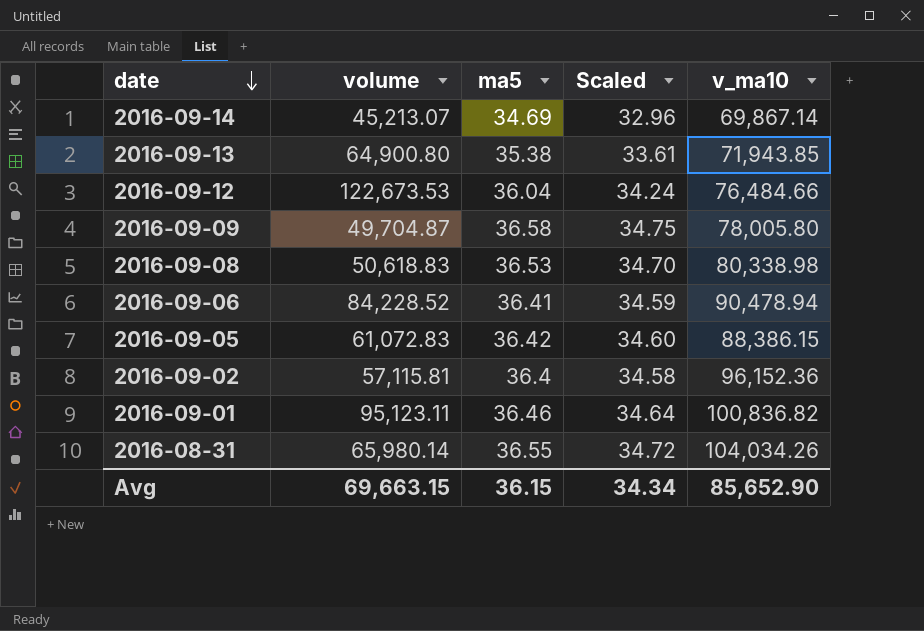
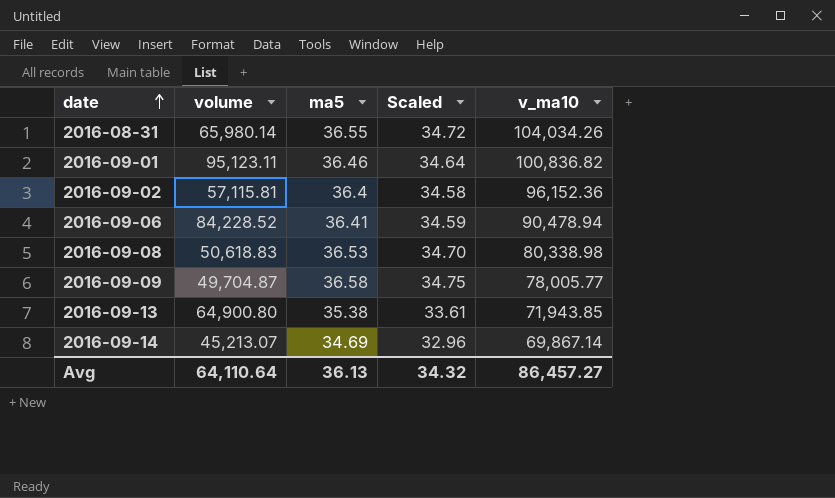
row order: date descending -> date ascending
row 2016-09-12: 122,673.53 | 36.04 | 34.24 | 76,484.66 -> none
row 2016-09-05: 61,072.83 | 36.42 | 34.60 | 88,386.15 -> none
2016-09-09 | v_ma10: 78,005.80 -> 78,005.77
Avg | volume: 69,663.15 -> 64,110.64
Avg | ma5: 36.15 -> 36.13
Avg | Scaled: 34.34 -> 34.32
Avg | v_ma10: 85,652.90 -> 86,457.27

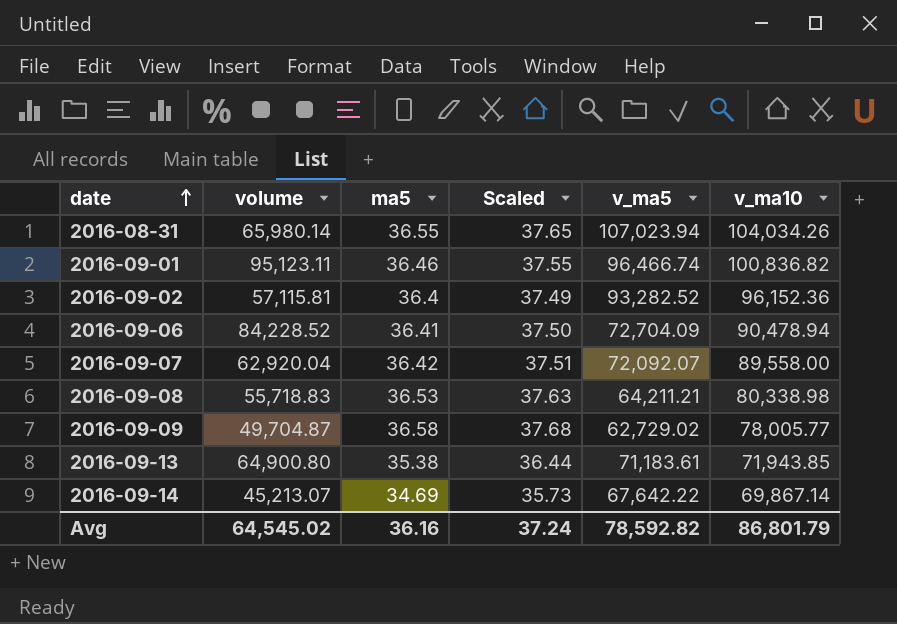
column Scaled | formula: [ma5] * 0.95 -> [ma5] * 1.03
column v_ma5 | position: none -> 5
row 2016-09-07: none -> 62,920.04 | 36.42 | 37.51 | 72,092.07 | 89,558.00
2016-09-08 | volume: 50,618.83 -> 55,718.83
Avg | volume: 64,110.64 -> 64,545.02
Avg | ma5: 36.13 -> 36.16
Avg | Scaled: 34.32 -> 37.24
Avg | v_ma10: 86,457.27 -> 86,801.79

